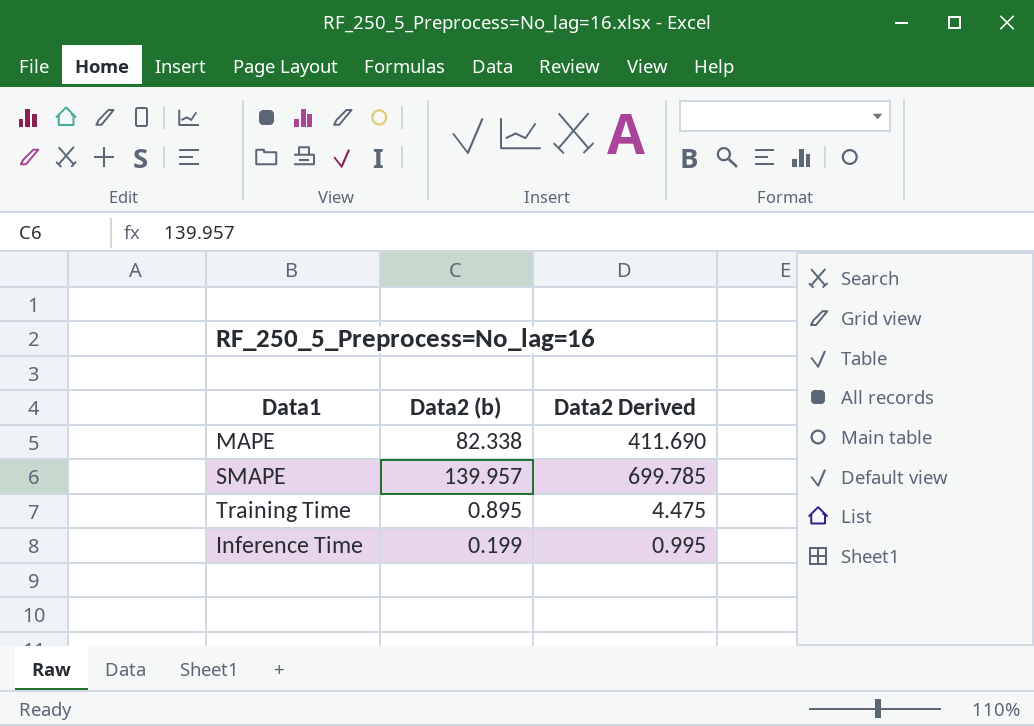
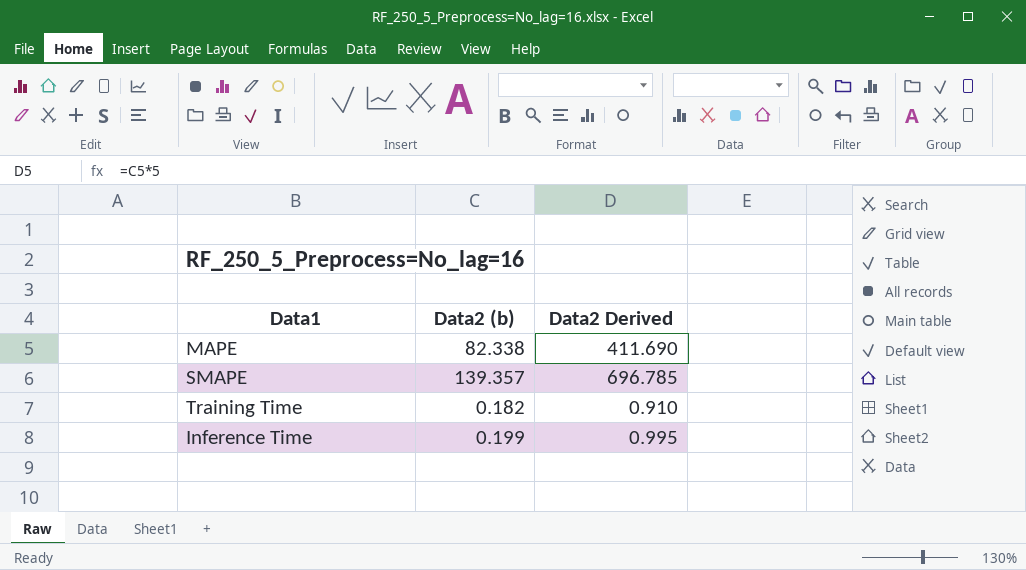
SMAPE | Data2 (b): 139.957 -> 139.357
SMAPE | Data2 Derived: 699.785 -> 696.785
Training Time | Data2 (b): 0.895 -> 0.182
Training Time | Data2 Derived: 4.475 -> 0.910

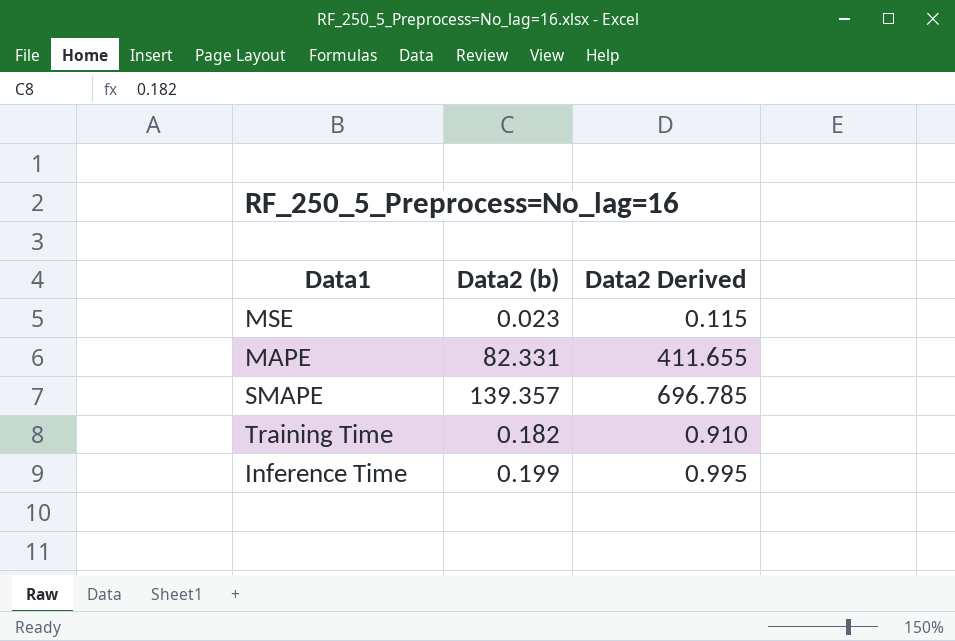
row MSE: none -> 0.023 | 0.115
MAPE | Data2 (b): 82.338 -> 82.331
MAPE | Data2 Derived: 411.690 -> 411.655

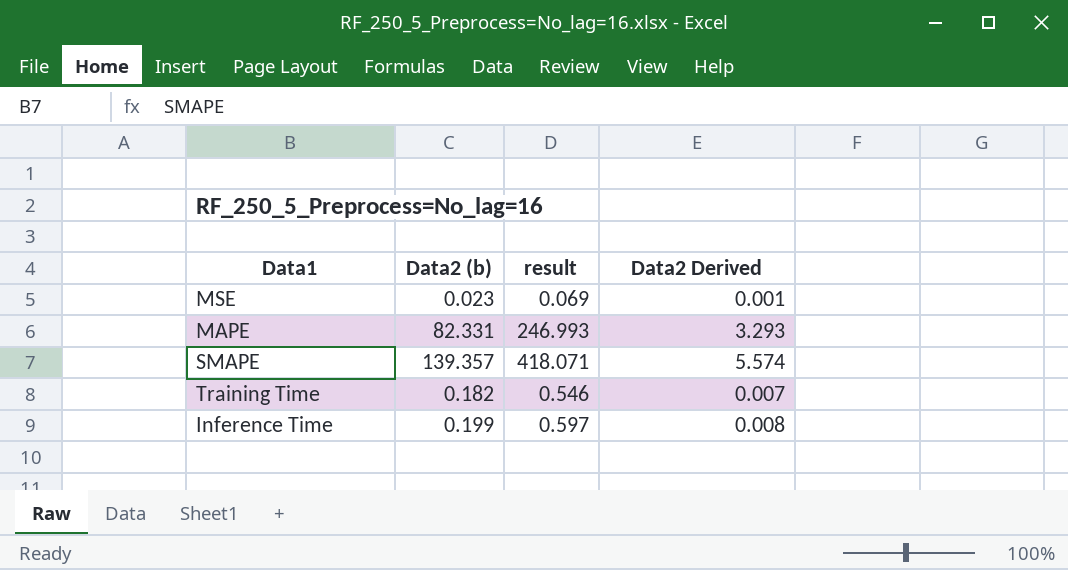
column result | formula: none -> [Data2 (b)] * 3
column Data2 Derived | formula: [Data2 (b)] * 5 -> [Data2 (b)] * 0.04

